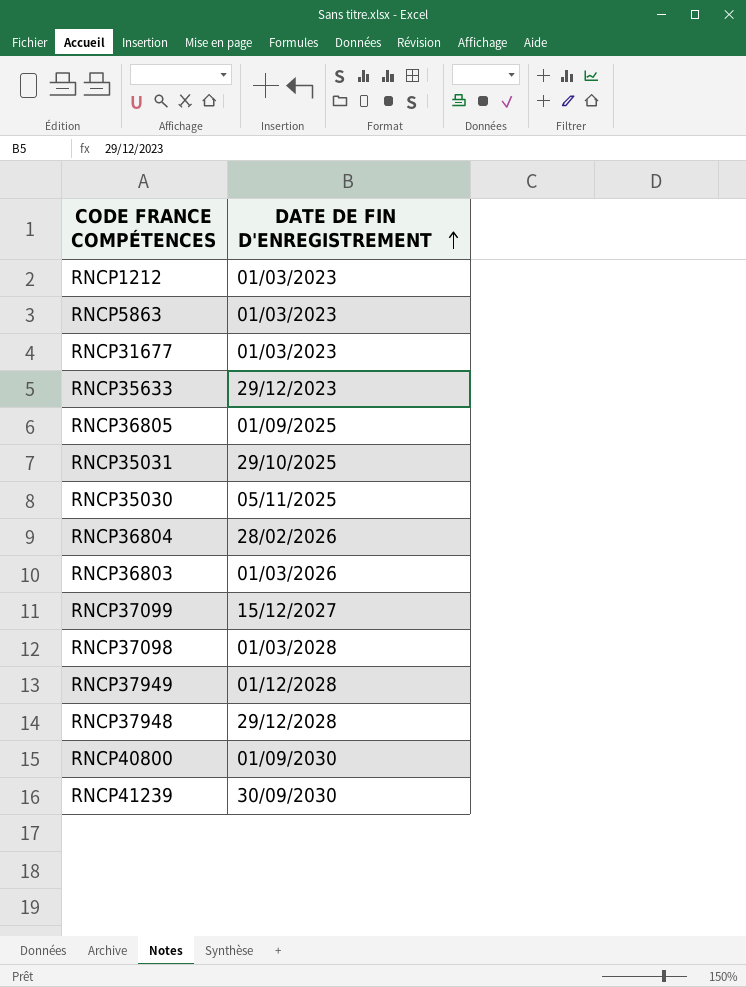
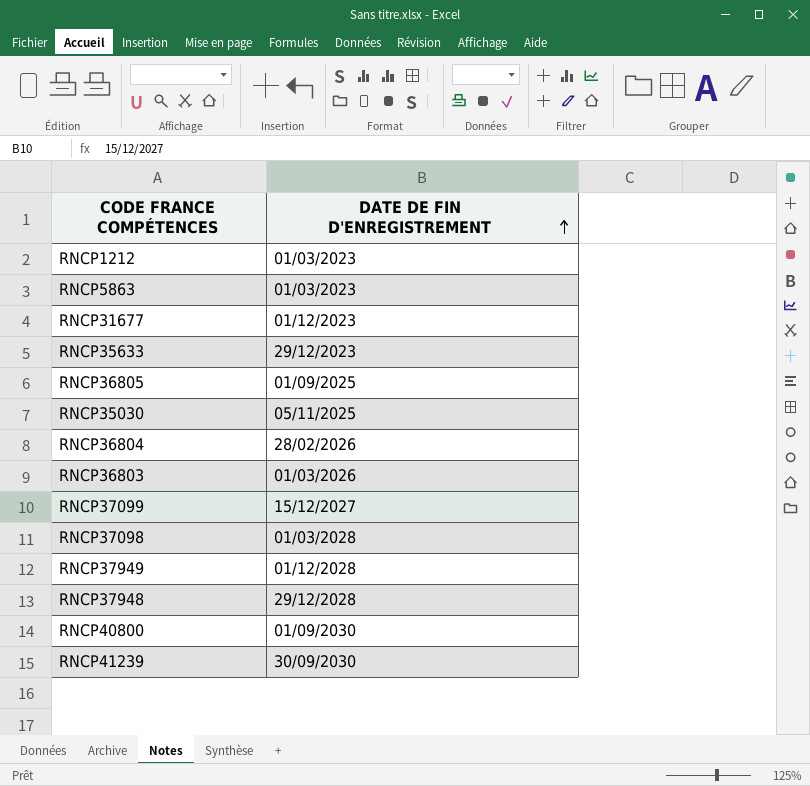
row RNCP35031: 29/10/2025 -> none
RNCP31677 | DATE DE FIN D'ENREGISTREMENT: 01/03/2023 -> 01/12/2023

